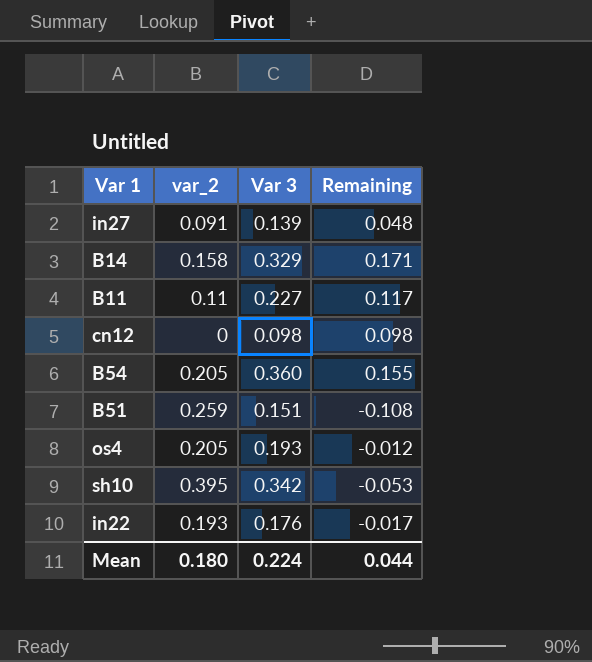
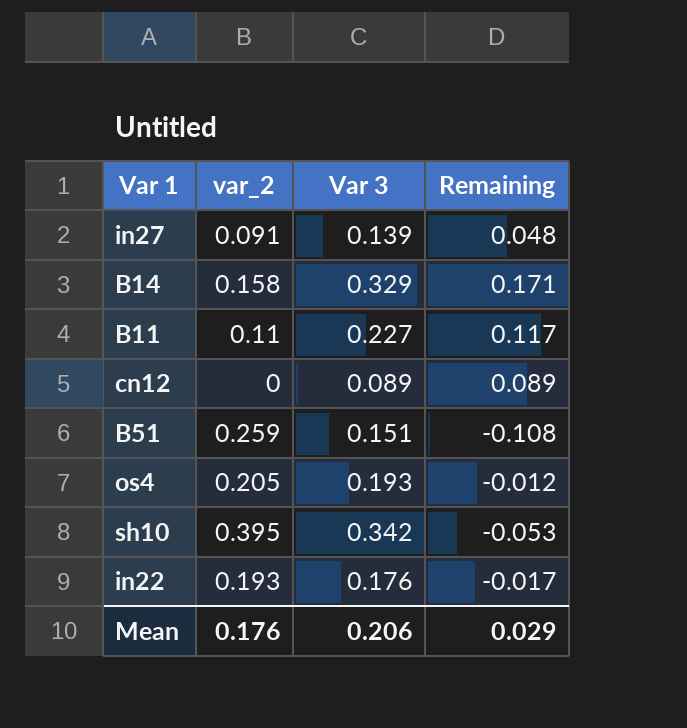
row B54: 0.205 | 0.360 | 0.155 -> none
cn12 | Var 3: 0.098 -> 0.089
cn12 | Remaining: 0.098 -> 0.089
Mean | var_2: 0.180 -> 0.176
Mean | Var 3: 0.224 -> 0.206
Mean | Remaining: 0.044 -> 0.029

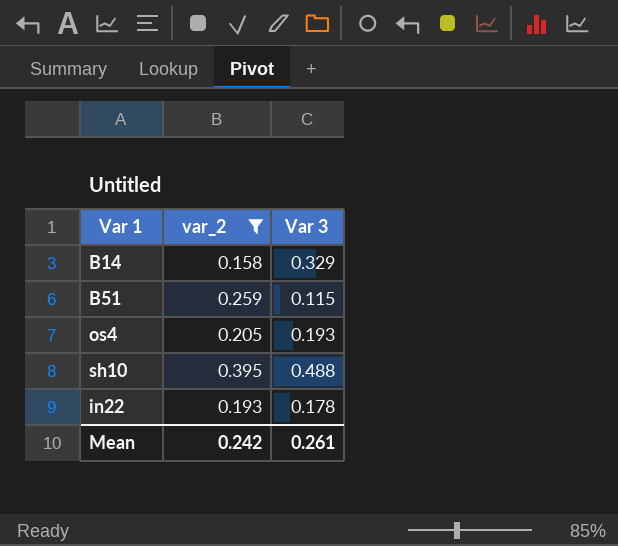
filter: none -> var_2 >= 0.158
column Remaining | formula: [Var 3] - [var_2] -> none
B51 | Var 3: 0.151 -> 0.115
sh10 | Var 3: 0.342 -> 0.488
in22 | Var 3: 0.176 -> 0.178
Mean | var_2: 0.176 -> 0.242
Mean | Var 3: 0.206 -> 0.261

